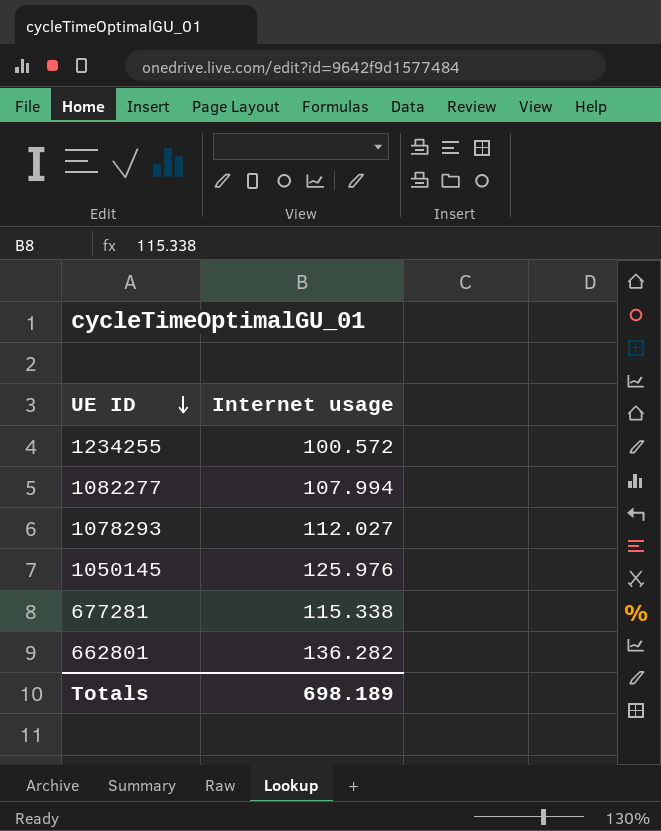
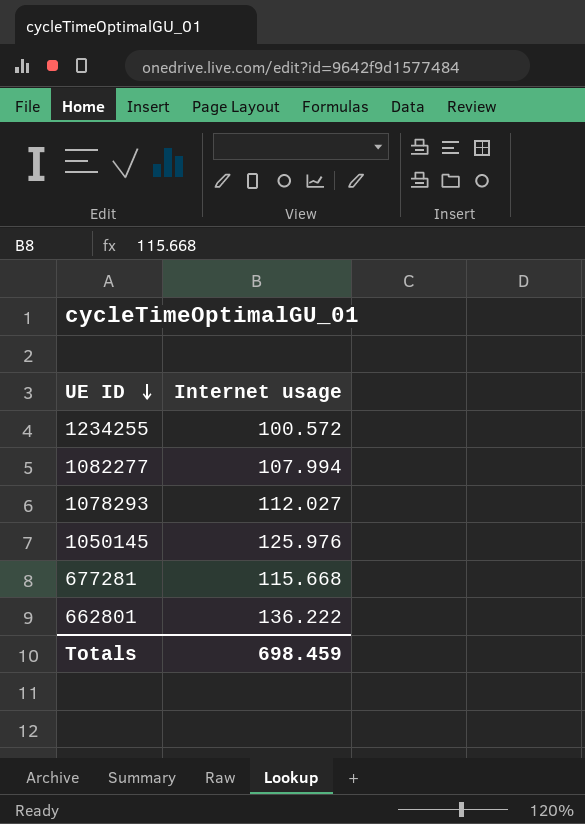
677281 | Internet usage: 115.338 -> 115.668
662801 | Internet usage: 136.282 -> 136.222
Totals | Internet usage: 698.189 -> 698.459

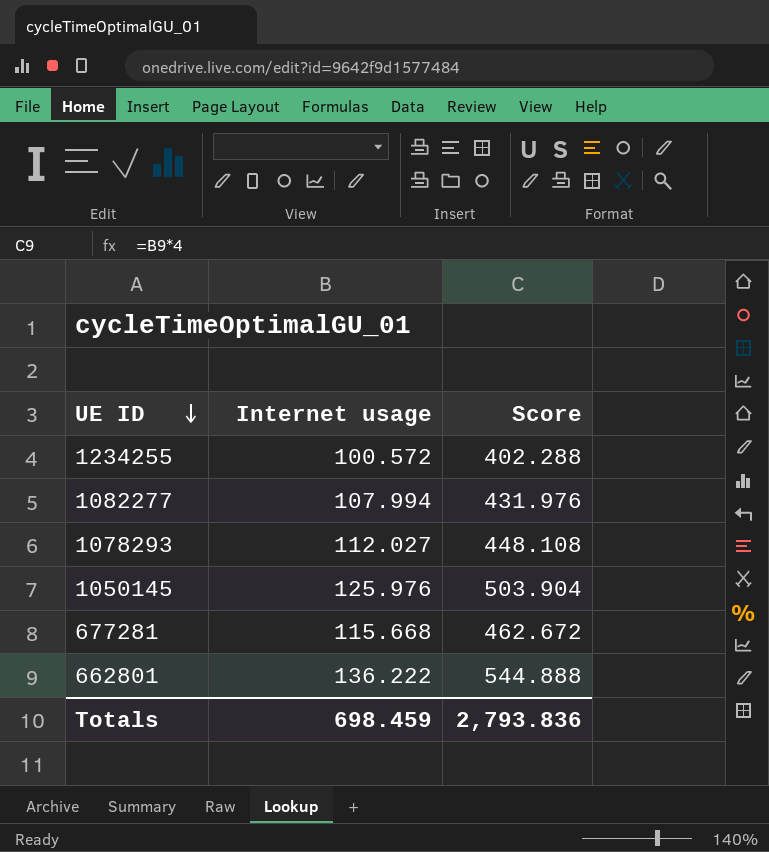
column Score | formula: none -> [Internet usage] * 4

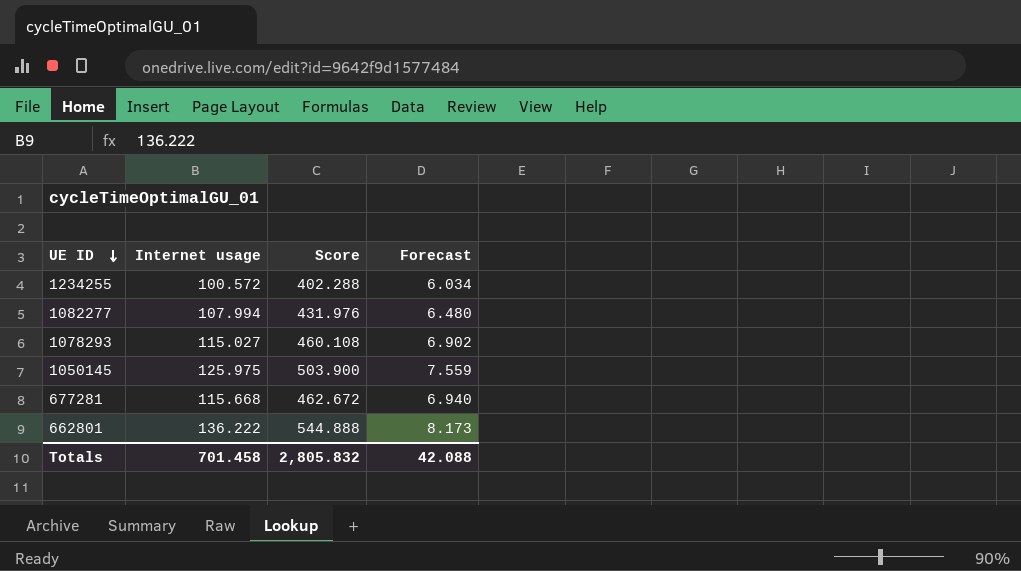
column Forecast | formula: none -> [Internet usage] * 0.06
1078293 | Internet usage: 112.027 -> 115.027
1078293 | Score: 448.108 -> 460.108
1050145 | Internet usage: 125.976 -> 125.975
1050145 | Score: 503.904 -> 503.900
Totals | Internet usage: 698.459 -> 701.458
Totals | Score: 2,793.836 -> 2,805.832

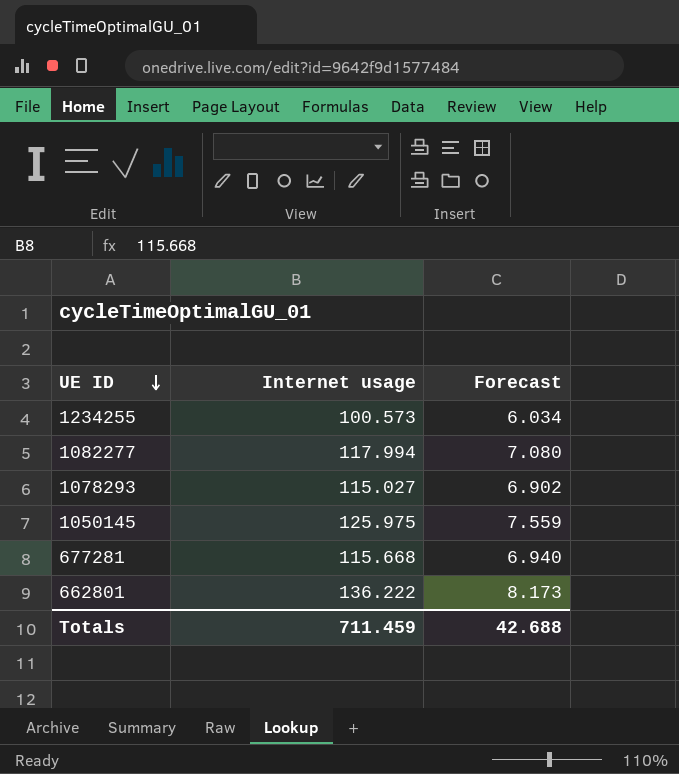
column Score | formula: [Internet usage] * 4 -> none
1234255 | Internet usage: 100.572 -> 100.573
1082277 | Internet usage: 107.994 -> 117.994
1082277 | Forecast: 6.480 -> 7.080
Totals | Internet usage: 701.458 -> 711.459
Totals | Forecast: 42.088 -> 42.688

